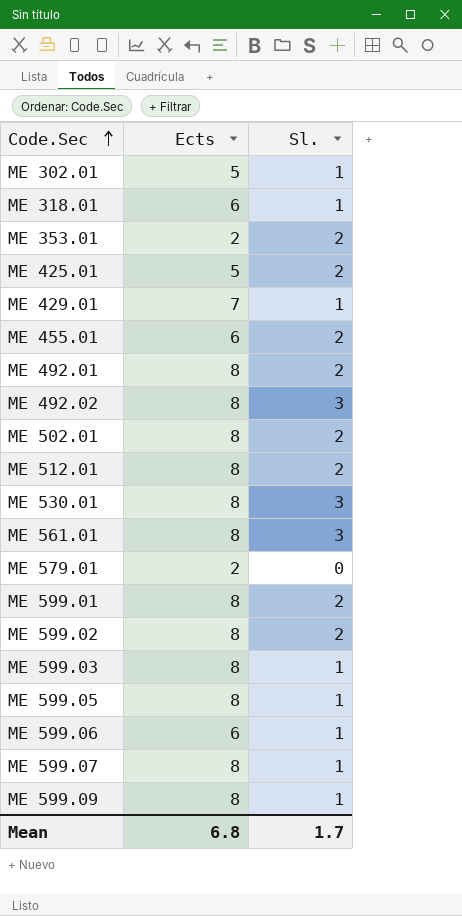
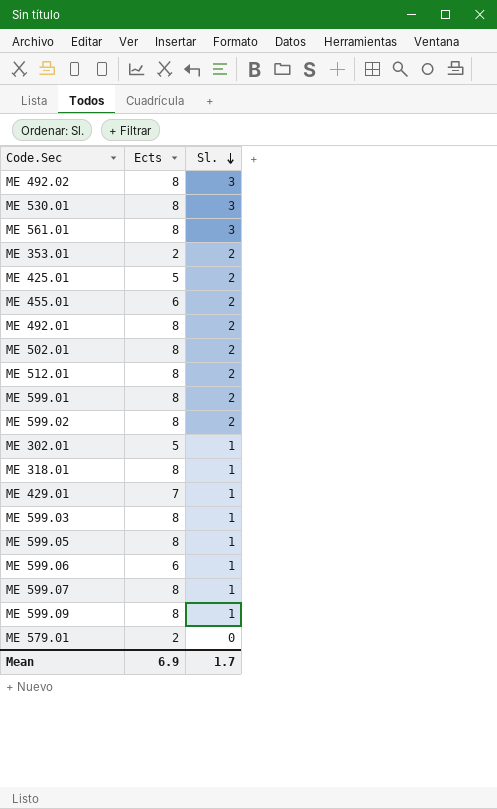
row order: Code.Sec ascending -> Sl. descending
ME 318.01 | Ects: 6 -> 8
Mean | Ects: 6.8 -> 6.9

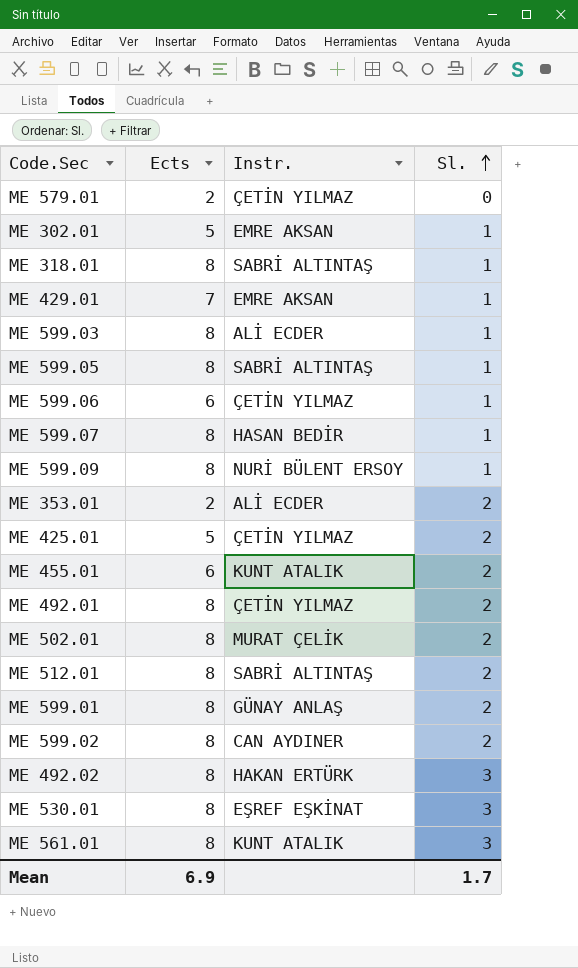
row order: Sl. descending -> Sl. ascending
column Instr. | position: none -> 3

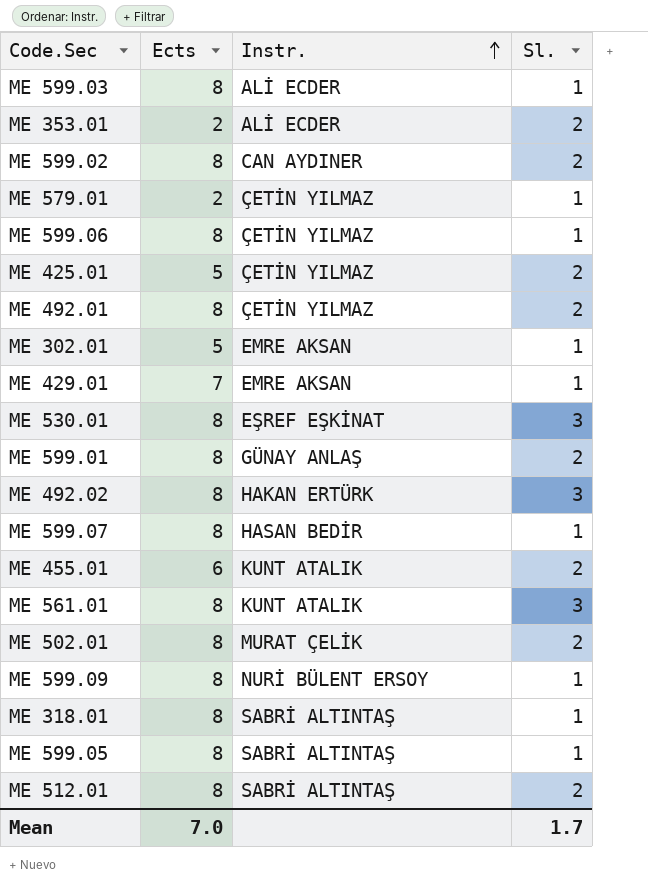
row order: Sl. ascending -> Instr. ascending
ME 579.01 | Sl.: 0 -> 1
ME 599.06 | Ects: 6 -> 8
Mean | Ects: 6.9 -> 7.0

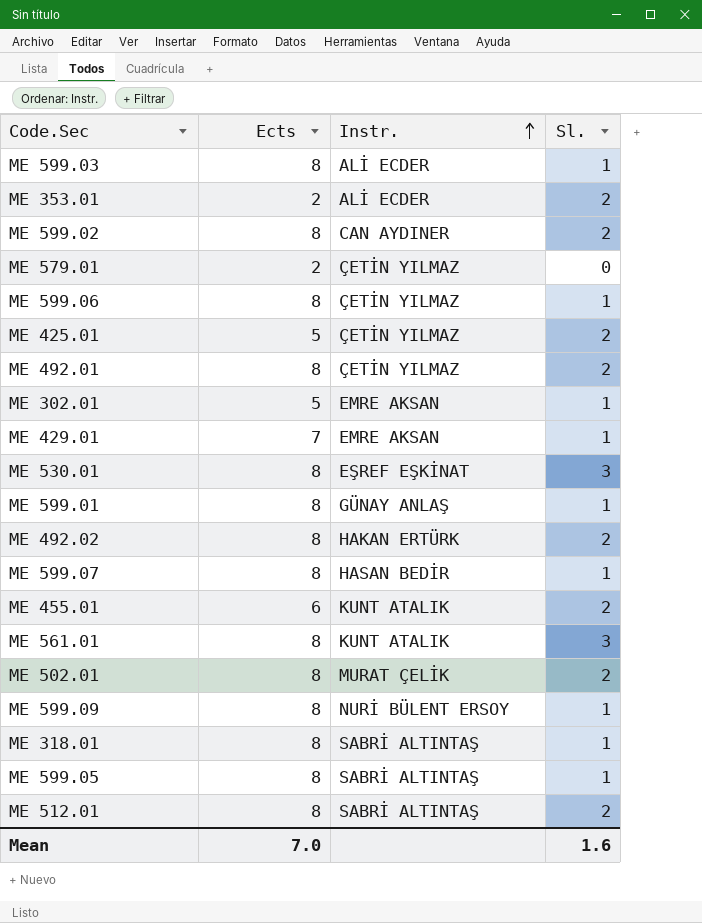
ME 579.01 | Sl.: 1 -> 0
ME 599.01 | Sl.: 2 -> 1
ME 492.02 | Sl.: 3 -> 2
Mean | Sl.: 1.7 -> 1.6

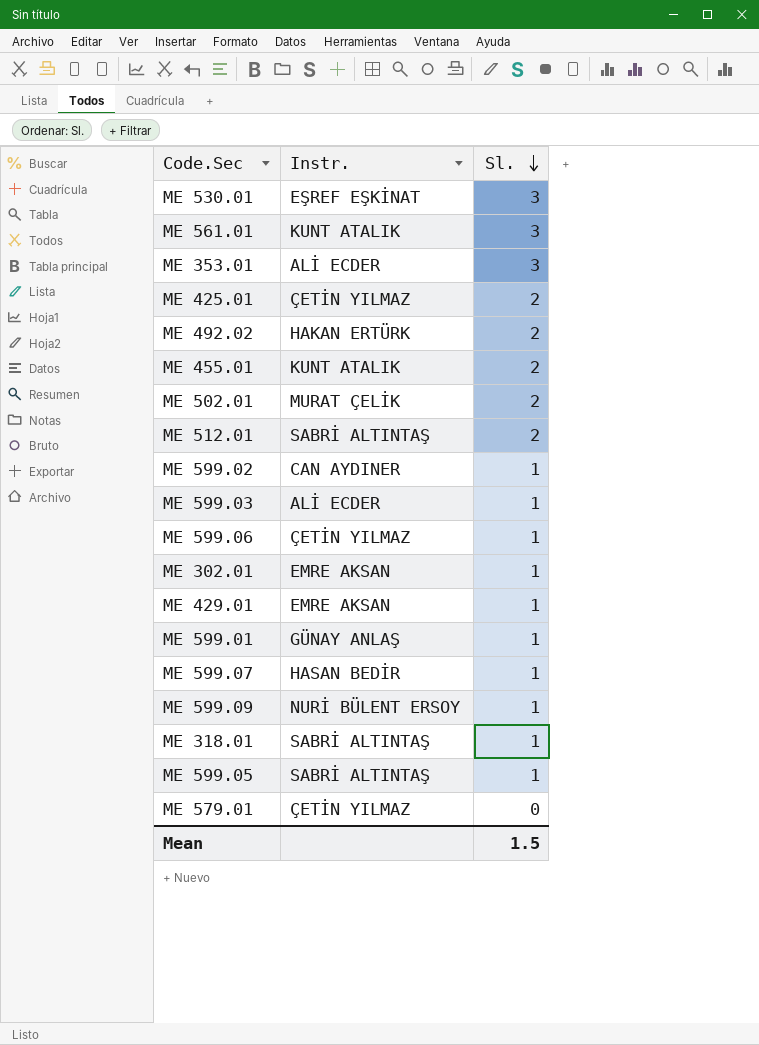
row order: Instr. ascending -> Sl. descending
column Ects | position: 2 -> none
row ME 492.01: 8 | ÇETİN YILMAZ | 2 -> none
ME 353.01 | Sl.: 2 -> 3
ME 599.02 | Sl.: 2 -> 1
Mean | Sl.: 1.6 -> 1.5

